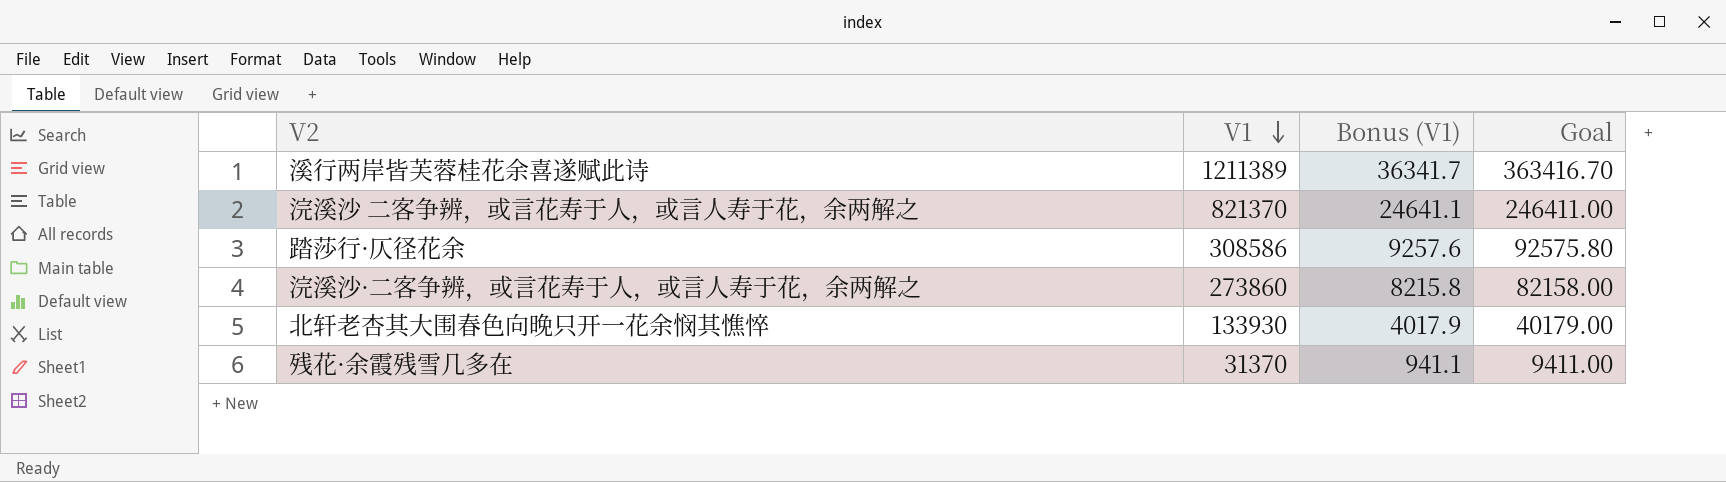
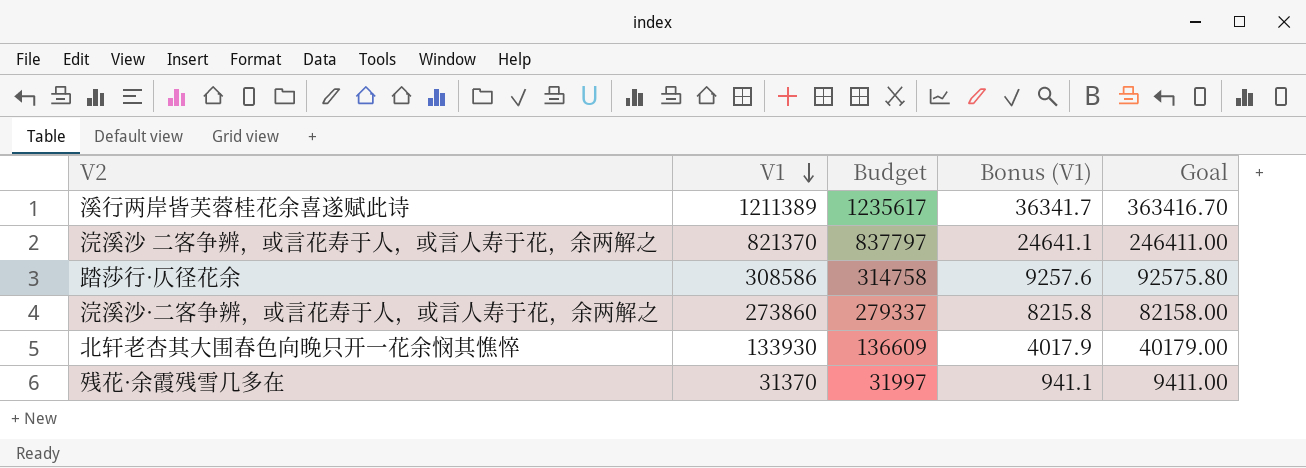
column Budget | formula: none -> [V1] * 1.02

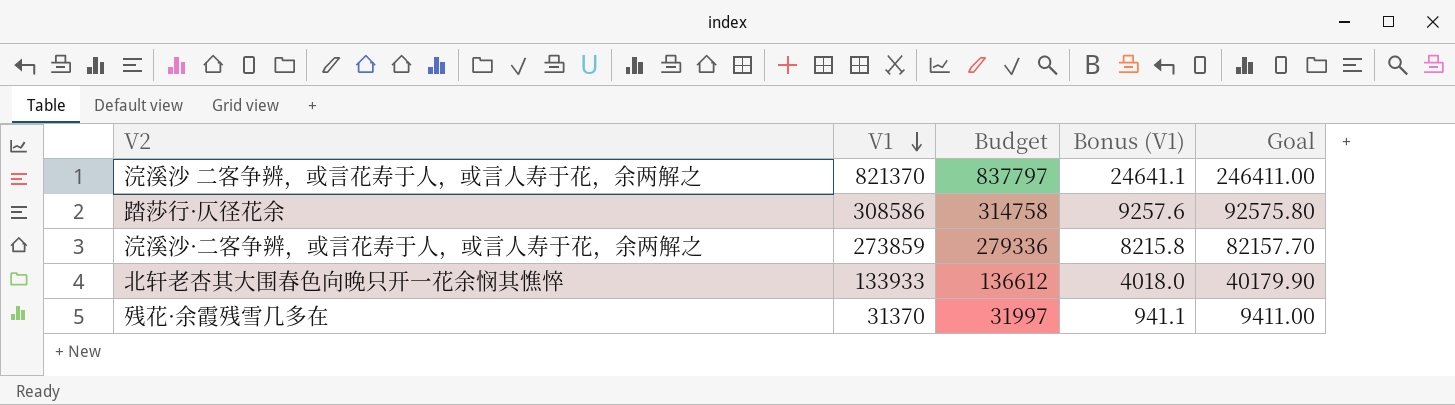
row 溪行两岸皆芙蓉桂花余喜遂赋此诗: 1211389 | 1235617 | 36341.7 | 363416.70 -> none
浣溪沙·二客争辨，或言花寿于人，或言人寿于花，余两解之 | V1: 273860 -> 273859
浣溪沙·二客争辨，或言花寿于人，或言人寿于花，余两解之 | Budget: 279337 -> 279336
浣溪沙·二客争辨，或言花寿于人，或言人寿于花，余两解之 | Goal: 82158.00 -> 82157.70
北轩老杏其大围春色向晚只开一花余悯其憔悴 | V1: 133930 -> 133933
北轩老杏其大围春色向晚只开一花余悯其憔悴 | Budget: 136609 -> 136612
北轩老杏其大围春色向晚只开一花余悯其憔悴 | Bonus (V1): 4017.9 -> 4018.0
北轩老杏其大围春色向晚只开一花余悯其憔悴 | Goal: 40179.00 -> 40179.90

